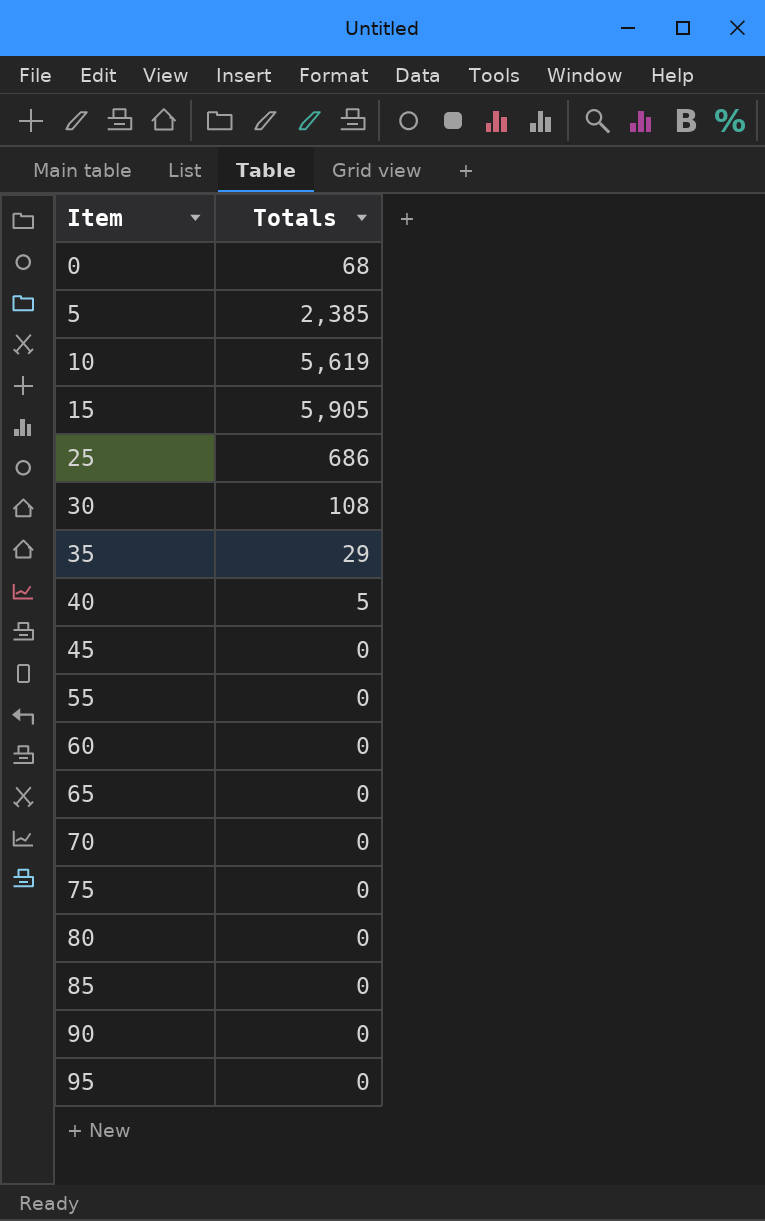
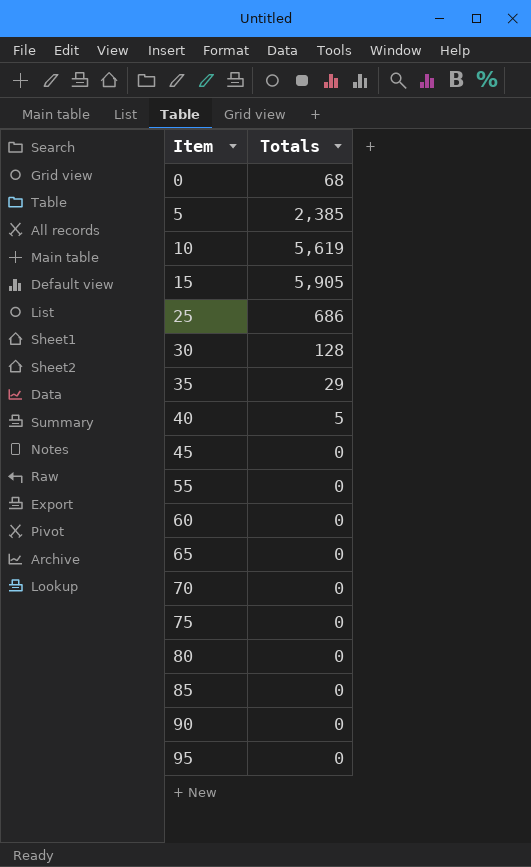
30 | Totals: 108 -> 128

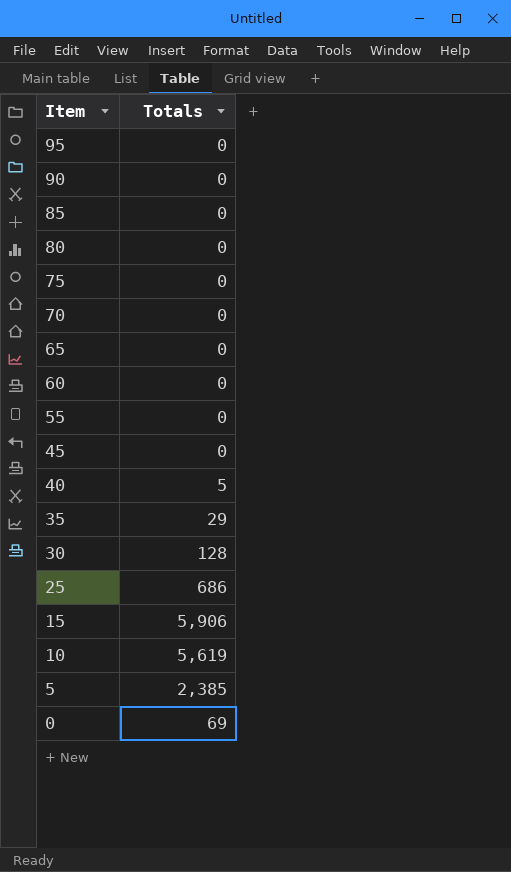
row order: Item ascending -> Item descending
15 | Totals: 5,905 -> 5,906
0 | Totals: 68 -> 69

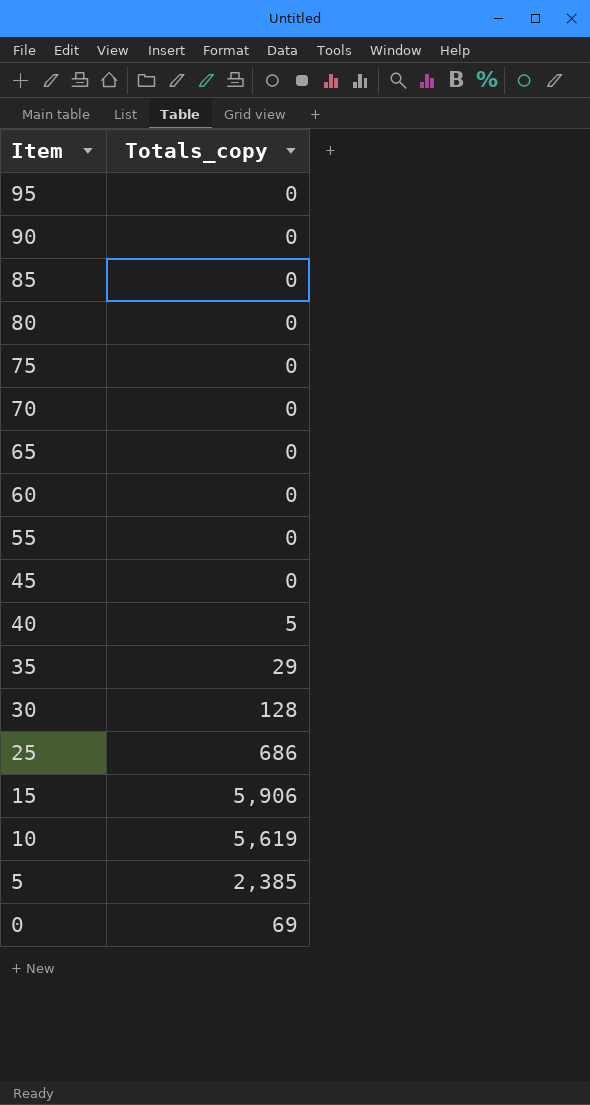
column name: Totals -> Totals_copy

